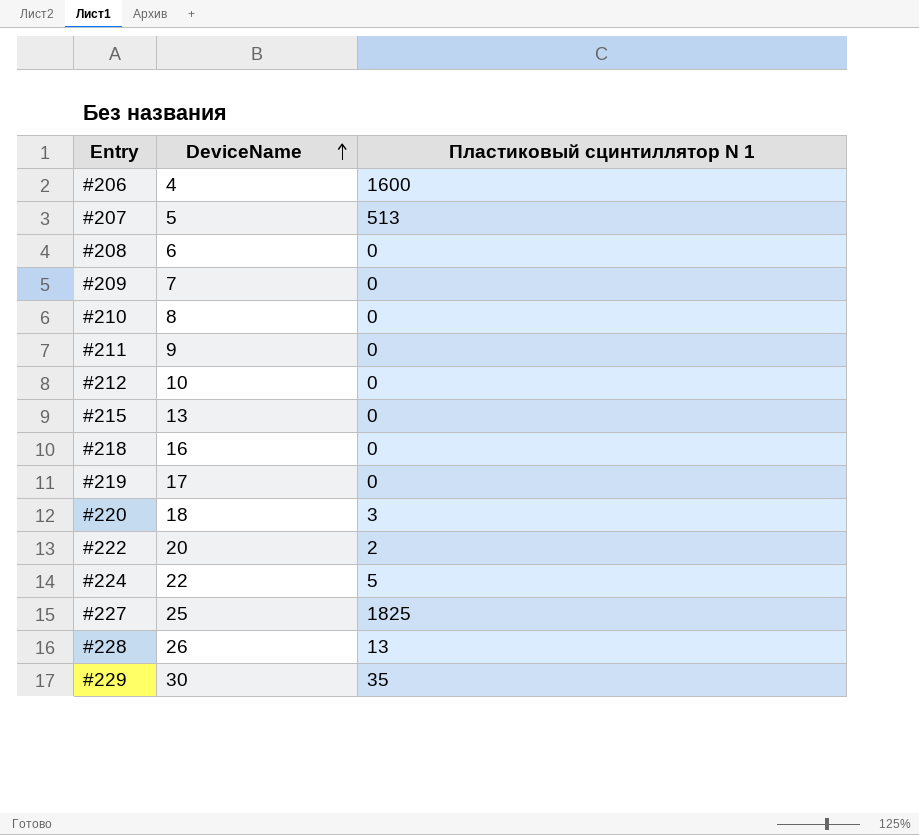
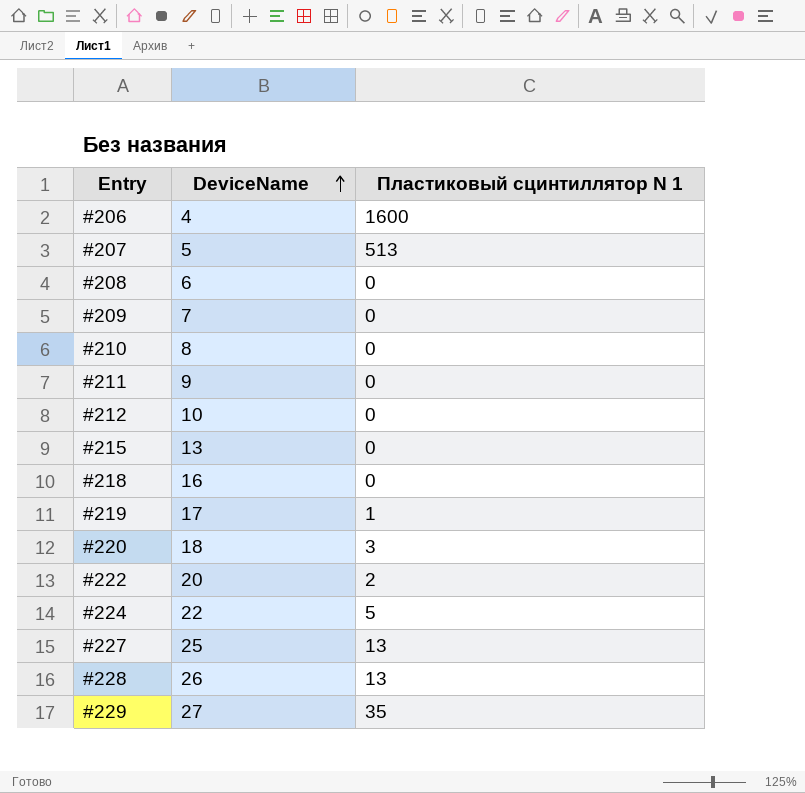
#219 | Пластиковый сцинтиллятор N 1: 0 -> 1
#227 | Пластиковый сцинтиллятор N 1: 1825 -> 13
#229 | DeviceName: 30 -> 27

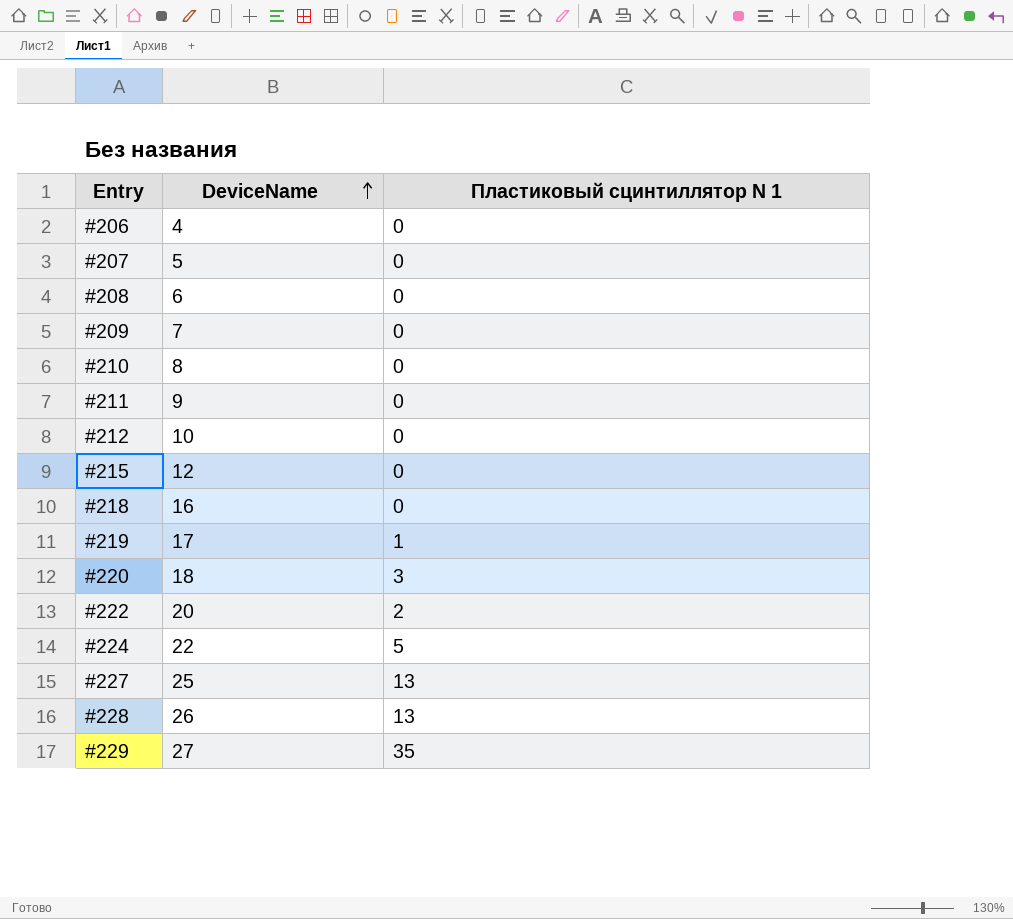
#206 | Пластиковый сцинтиллятор N 1: 1600 -> 0
#207 | Пластиковый сцинтиллятор N 1: 513 -> 0
#215 | DeviceName: 13 -> 12

